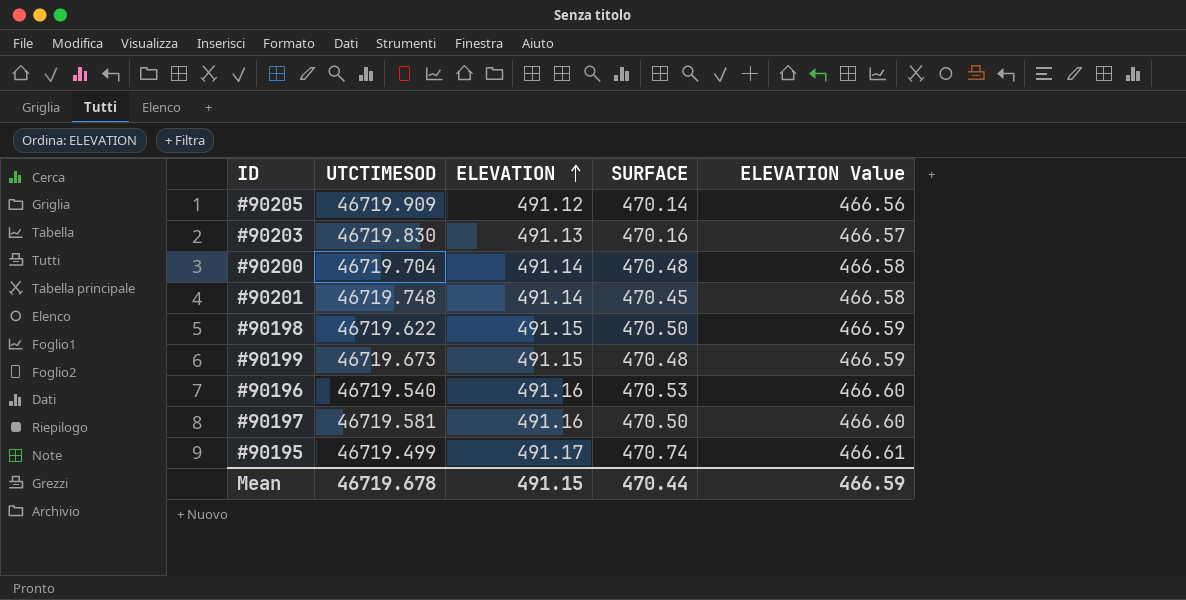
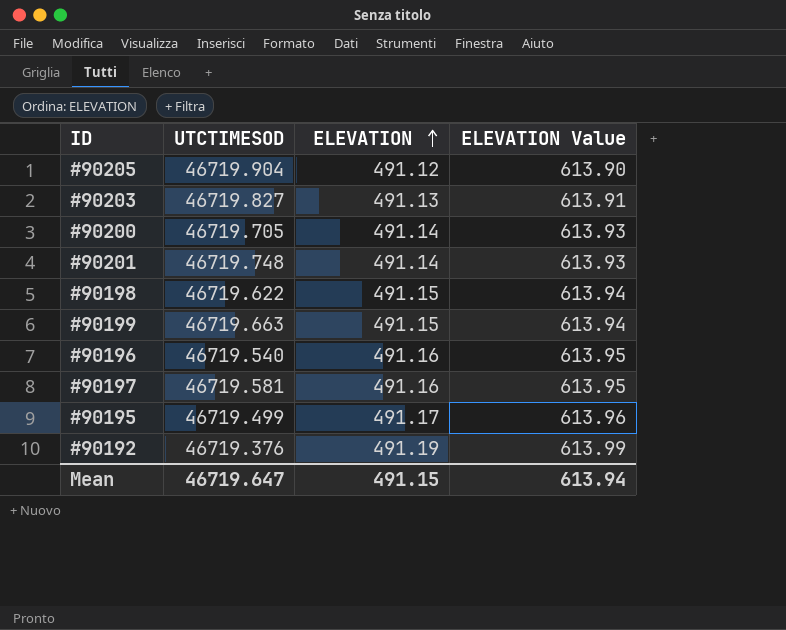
column SURFACE | position: 4 -> none
column ELEVATION Value | formula: [ELEVATION] * 0.95 -> [ELEVATION] * 1.25
#90205 | UTCTIMESOD: 46719.909 -> 46719.904
#90203 | UTCTIMESOD: 46719.830 -> 46719.827
#90200 | UTCTIMESOD: 46719.704 -> 46719.705
#90199 | UTCTIMESOD: 46719.673 -> 46719.663
row #90192: none -> 46719.376 | 491.19 | 613.99
Mean | UTCTIMESOD: 46719.678 -> 46719.647
Mean | ELEVATION Value: 466.59 -> 613.94

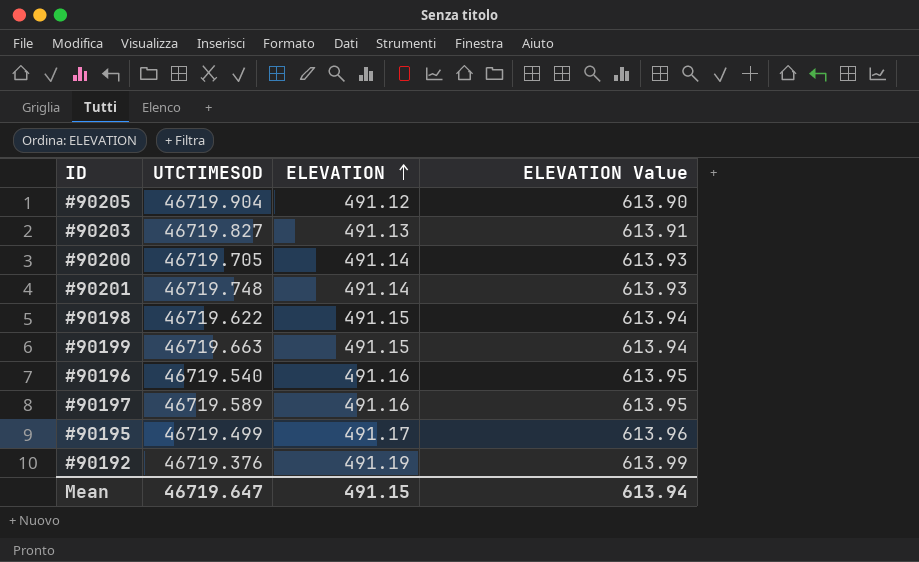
#90197 | UTCTIMESOD: 46719.581 -> 46719.589

